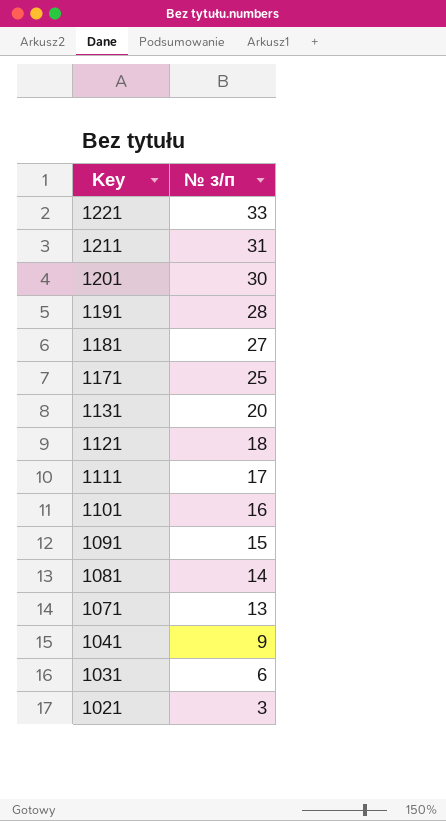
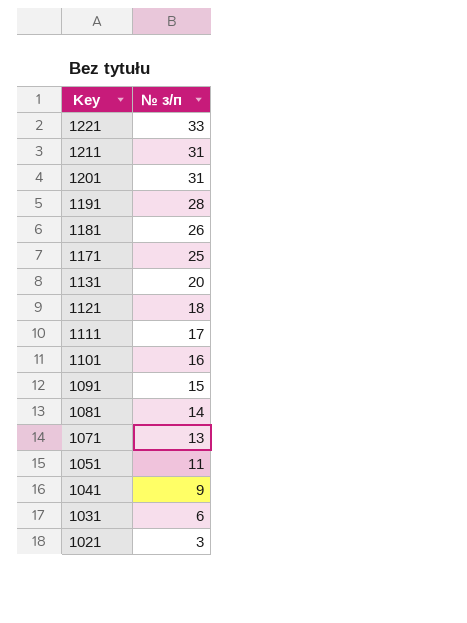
1201 | № з/п: 30 -> 31
1181 | № з/п: 27 -> 26
row 1051: none -> 11

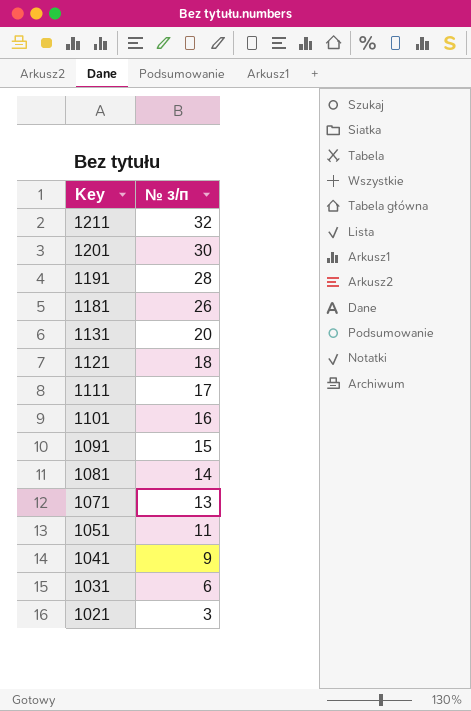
row 1221: 33 -> none
row 1171: 25 -> none
1211 | № з/п: 31 -> 32
1201 | № з/п: 31 -> 30

